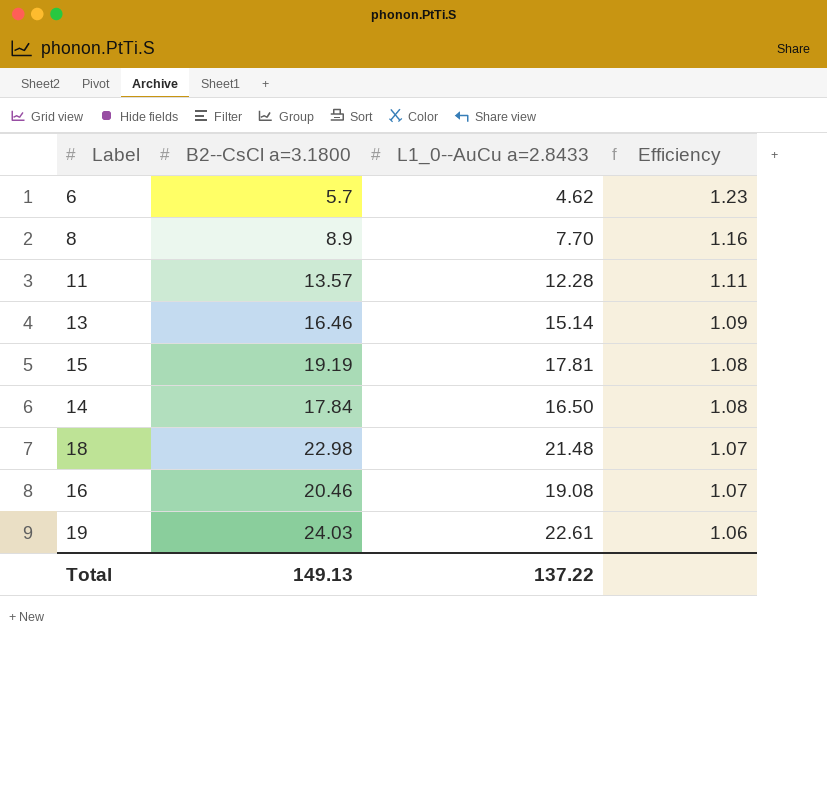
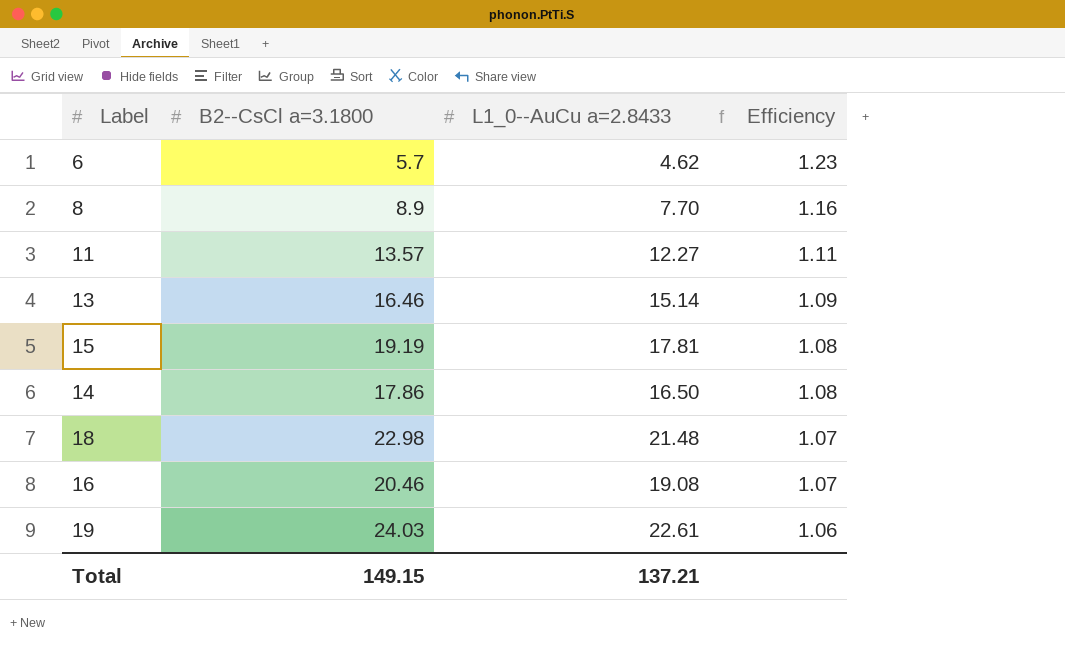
11 | L1_0--AuCu a=2.8433: 12.28 -> 12.27
14 | B2--CsCl a=3.1800: 17.84 -> 17.86
Total | B2--CsCl a=3.1800: 149.13 -> 149.15
Total | L1_0--AuCu a=2.8433: 137.22 -> 137.21

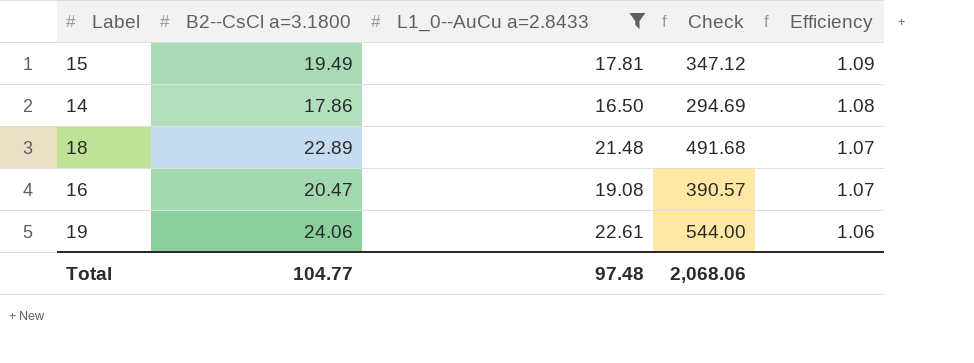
filter: none -> L1_0--AuCu a=2.8433 >= 16.50
column Check | formula: none -> [B2--CsCl a=3.1800] * [L1_0--AuCu a=2.8433]
15 | B2--CsCl a=3.1800: 19.19 -> 19.49
15 | Efficiency: 1.08 -> 1.09
18 | B2--CsCl a=3.1800: 22.98 -> 22.89
16 | B2--CsCl a=3.1800: 20.46 -> 20.47
19 | B2--CsCl a=3.1800: 24.03 -> 24.06
Total | B2--CsCl a=3.1800: 149.15 -> 104.77
Total | L1_0--AuCu a=2.8433: 137.21 -> 97.48

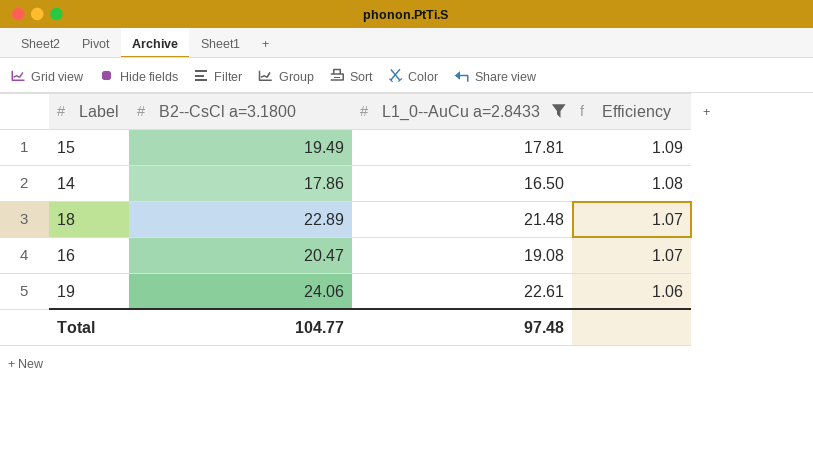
column Check | formula: [B2--CsCl a=3.1800] * [L1_0--AuCu a=2.8433] -> none

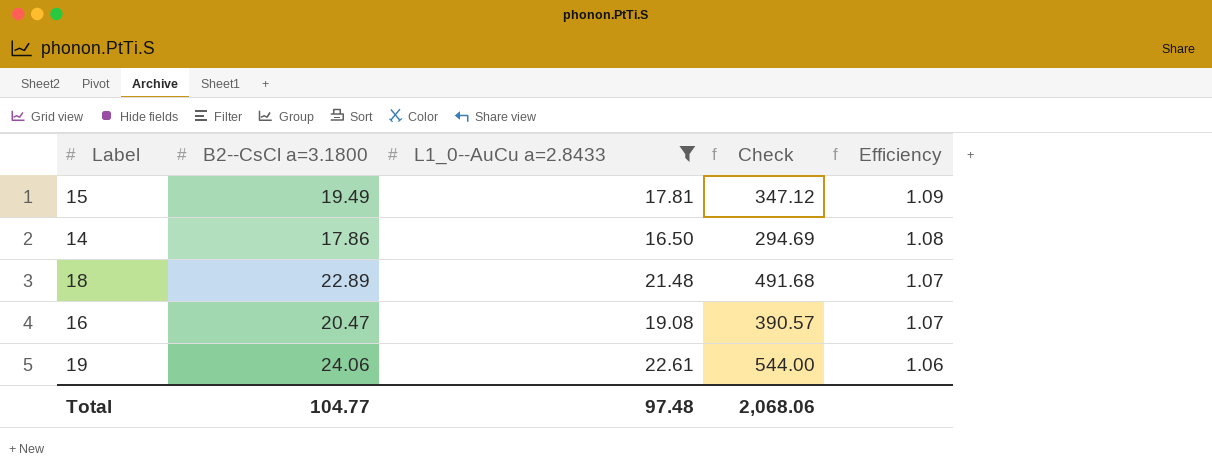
column Check | formula: none -> [B2--CsCl a=3.1800] * [L1_0--AuCu a=2.8433]

